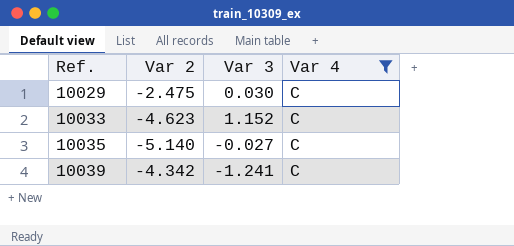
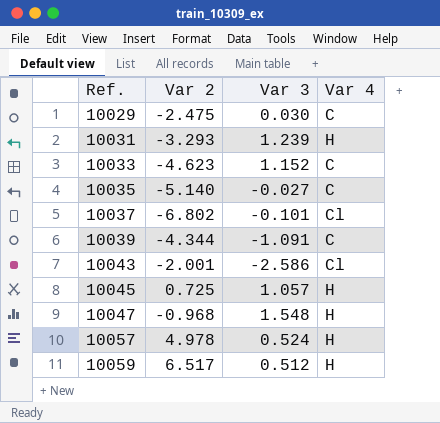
filter: Var 4 = C -> none
10039 | Var 2: -4.342 -> -4.344
10039 | Var 3: -1.241 -> -1.091

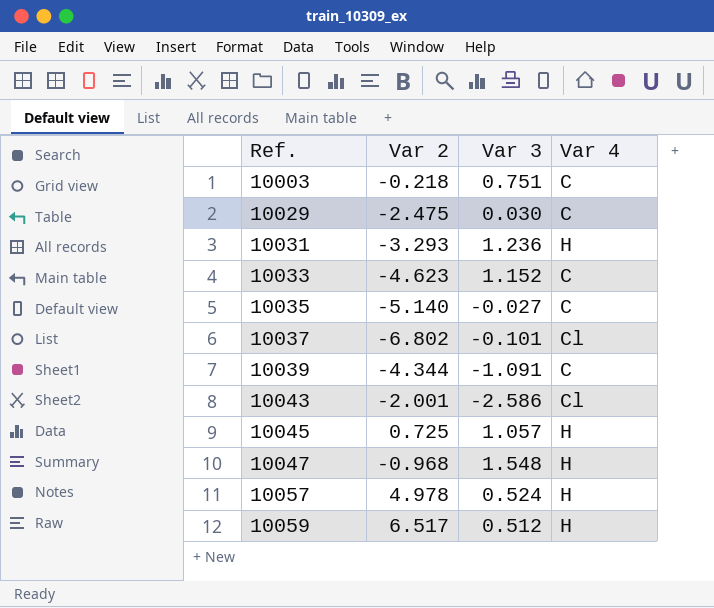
row 10003: none -> -0.218 | 0.751 | C
10031 | Var 3: 1.239 -> 1.236

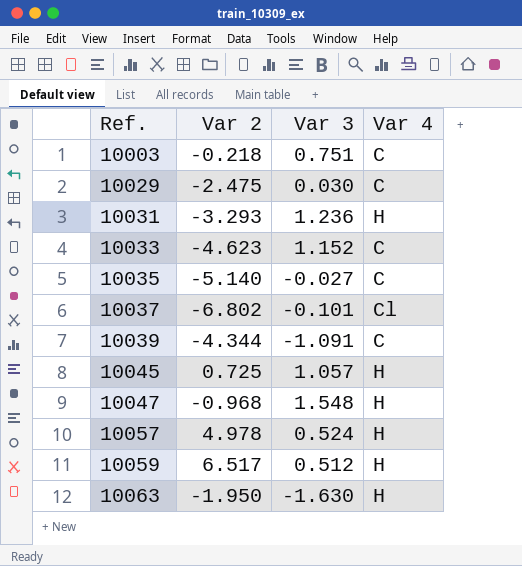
row 10043: -2.001 | -2.586 | Cl -> none
row 10063: none -> -1.950 | -1.630 | H

